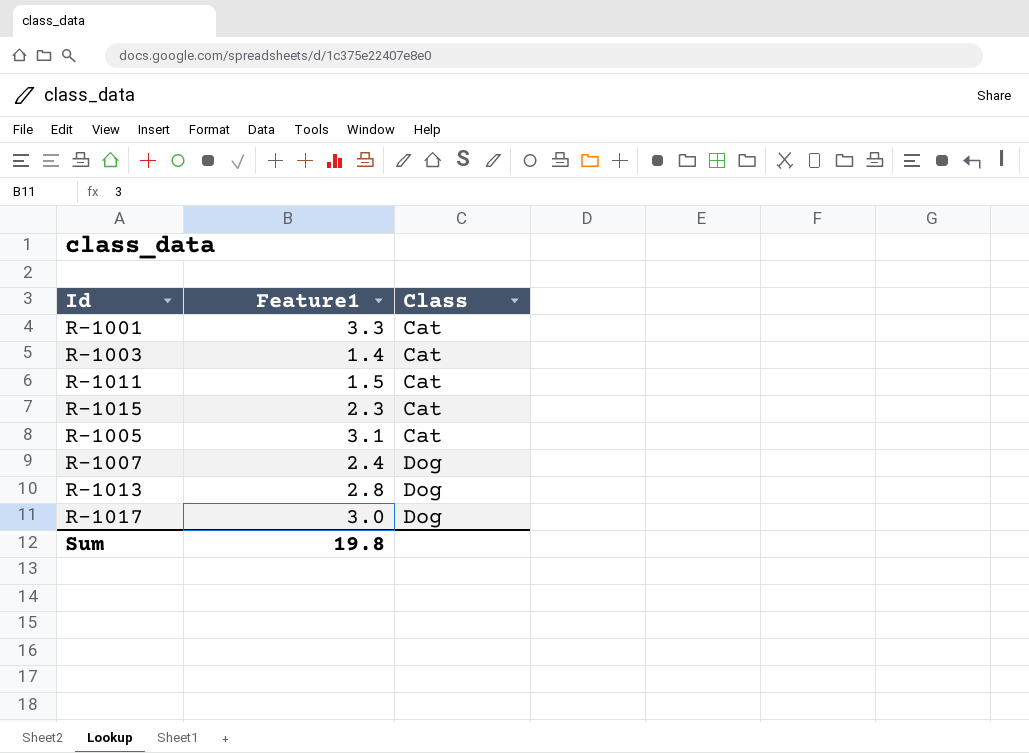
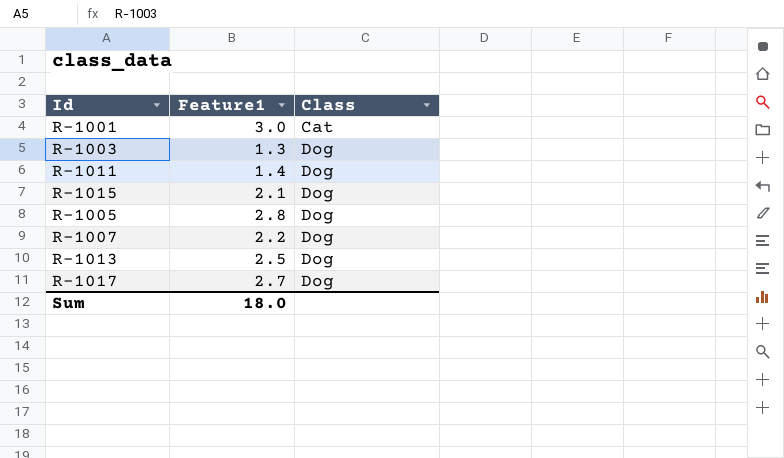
R-1001 | Feature1: 3.3 -> 3.0
R-1003 | Feature1: 1.4 -> 1.3
R-1003 | Class: Cat -> Dog
R-1011 | Feature1: 1.5 -> 1.4
R-1011 | Class: Cat -> Dog
R-1015 | Feature1: 2.3 -> 2.1
R-1015 | Class: Cat -> Dog
R-1005 | Feature1: 3.1 -> 2.8
R-1005 | Class: Cat -> Dog
R-1007 | Feature1: 2.4 -> 2.2
R-1013 | Feature1: 2.8 -> 2.5
R-1017 | Feature1: 3.0 -> 2.7
Sum | Feature1: 19.8 -> 18.0

